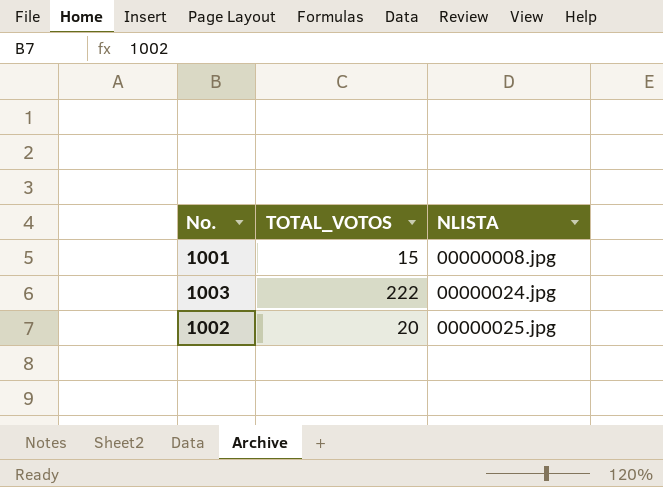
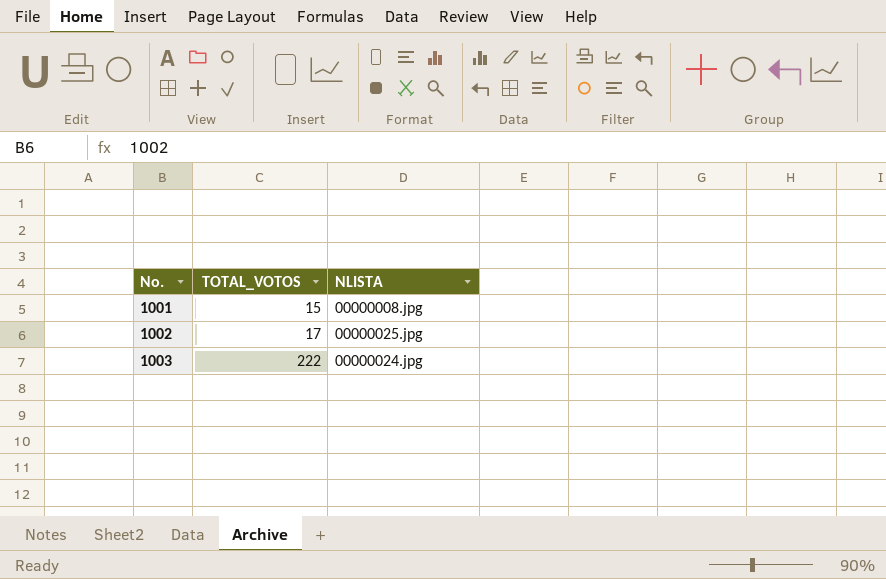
row order: NLISTA ascending -> No. ascending
1002 | TOTAL_VOTOS: 20 -> 17

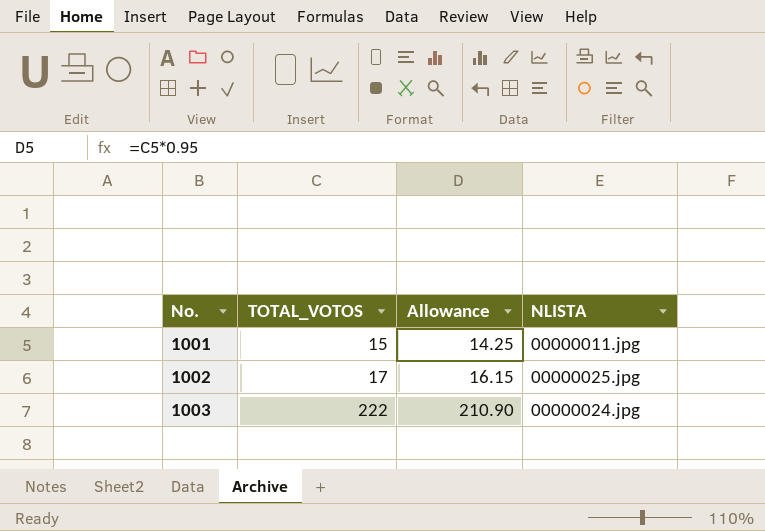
column Allowance | formula: none -> [TOTAL_VOTOS] * 0.95
1001 | NLISTA: 00000008.jpg -> 00000011.jpg

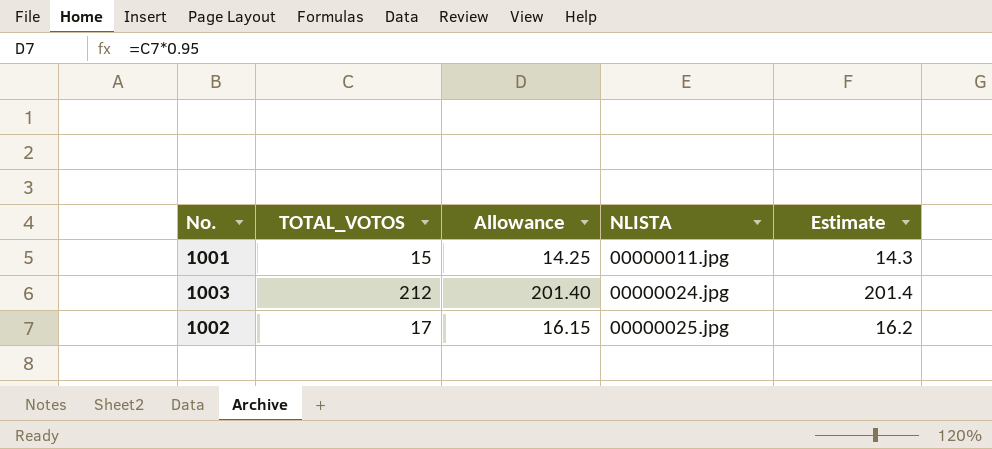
row order: No. ascending -> NLISTA ascending
column Estimate | formula: none -> [TOTAL_VOTOS] * 0.95
1003 | TOTAL_VOTOS: 222 -> 212
1003 | Allowance: 210.90 -> 201.40

